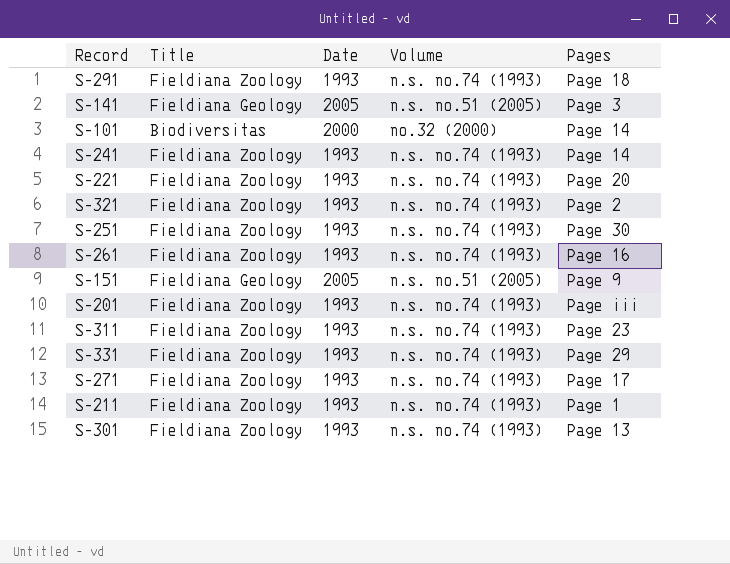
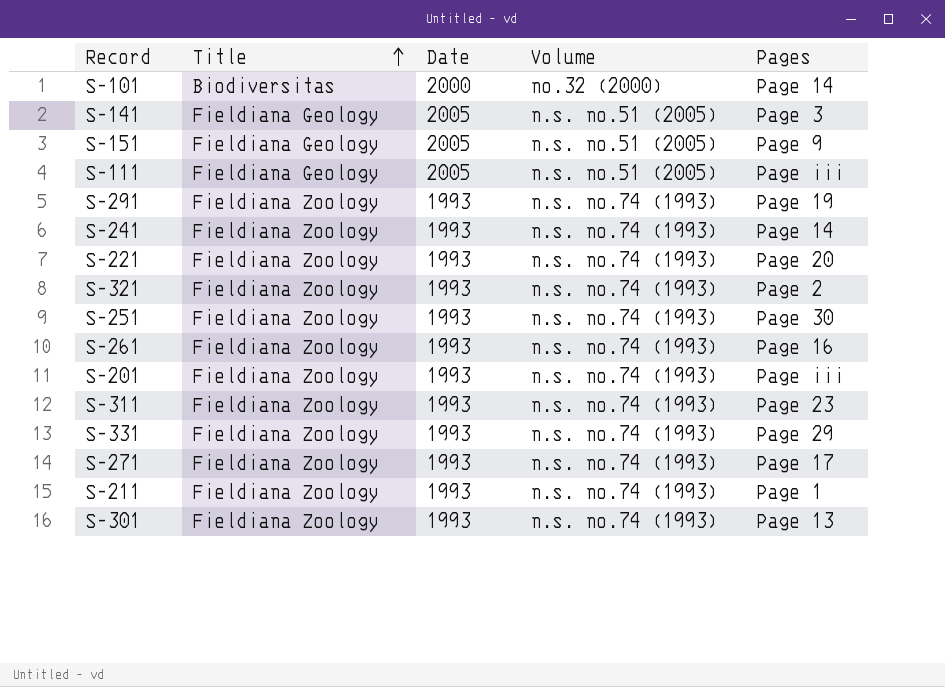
row order: none -> Title ascending
row S-111: none -> Fieldiana Geology | 2005 | n.s. no.51 (2005) | Page iii
S-291 | Pages: Page 18 -> Page 19

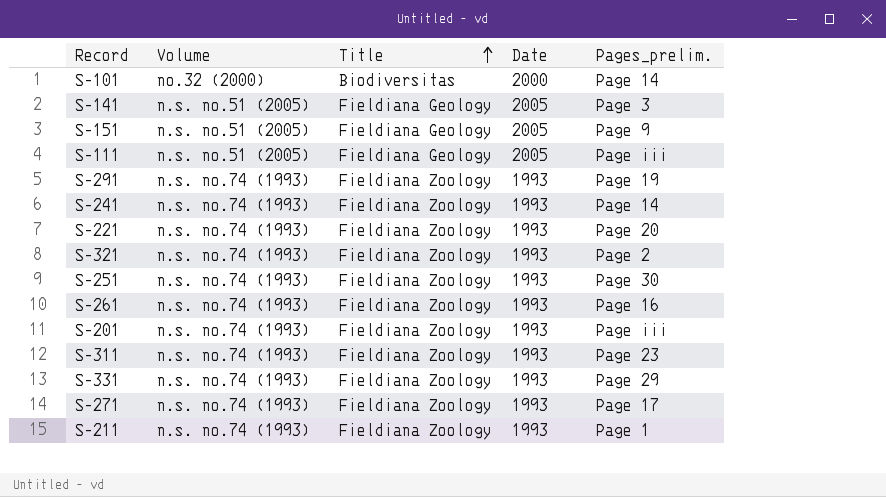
column Volume | position: 4 -> 2
column name: Pages -> Pages_prelim.
row S-301: Fieldiana Zoology | 1993 | n.s. no.74 (1993) | Page 13 -> none

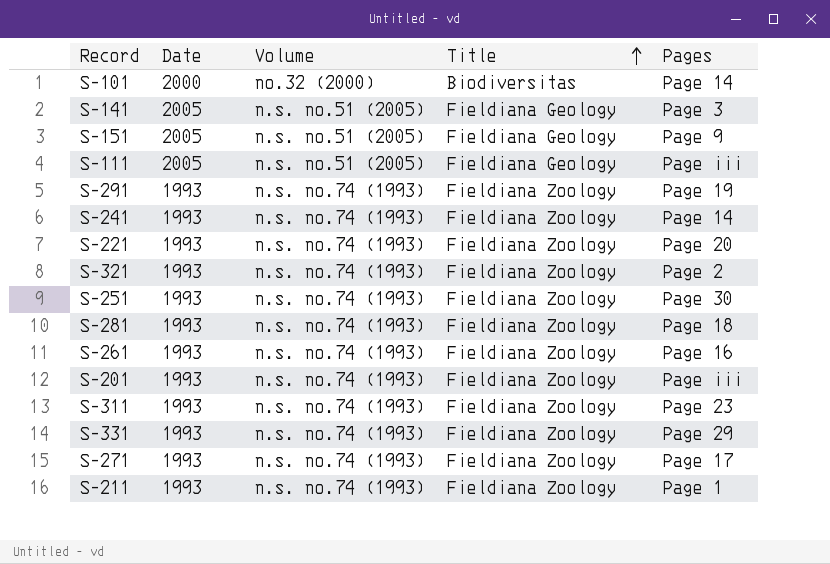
column Date | position: 4 -> 2
column name: Pages_prelim. -> Pages
row S-281: none -> 1993 | n.s. no.74 (1993) | Fieldiana Zoology | Page 18

